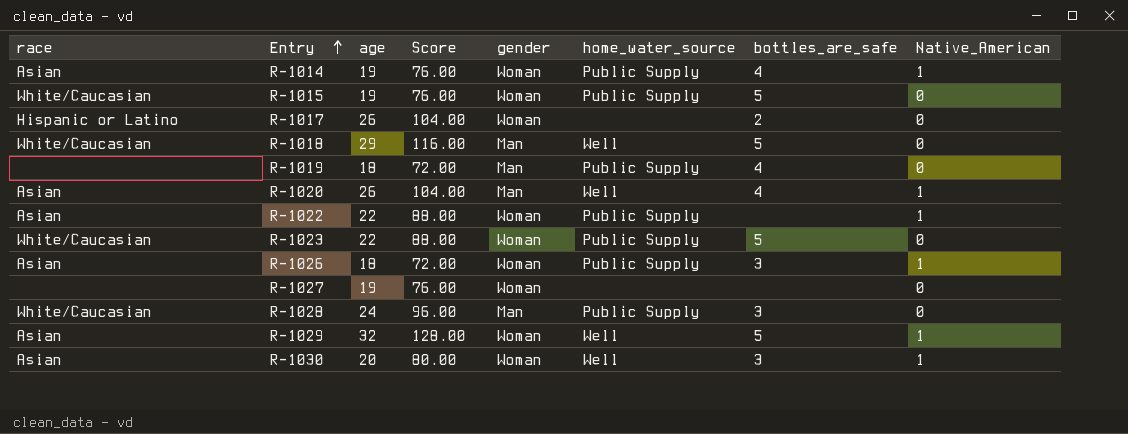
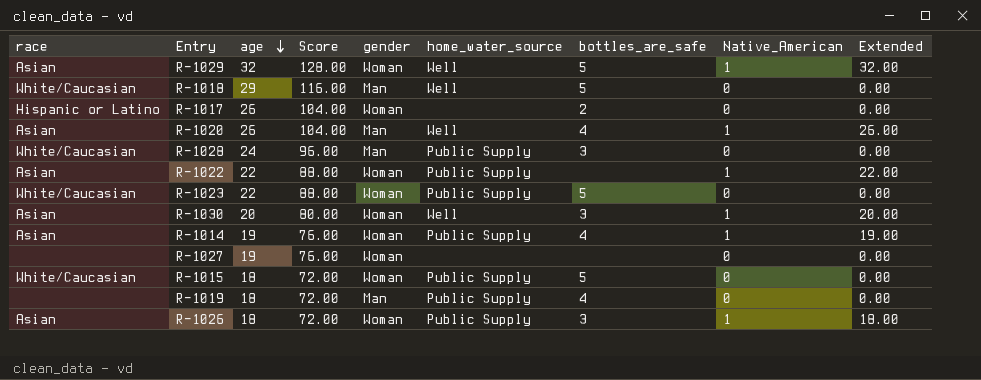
row order: Entry ascending -> age descending
column Extended | formula: none -> [age] * [Native_American]
R-1015 | age: 19 -> 18
R-1015 | Score: 76.00 -> 72.00

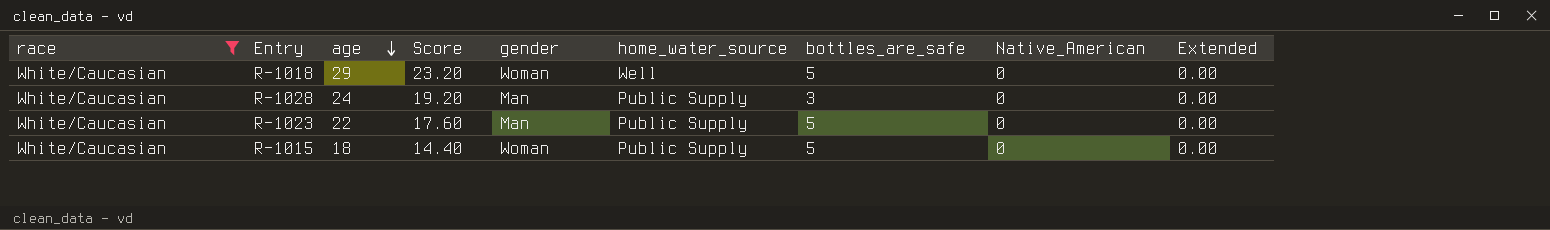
filter: none -> race = White/Caucasian
column Score | formula: [age] * 4 -> [age] * 0.8
R-1018 | gender: Man -> Woman
R-1023 | gender: Woman -> Man

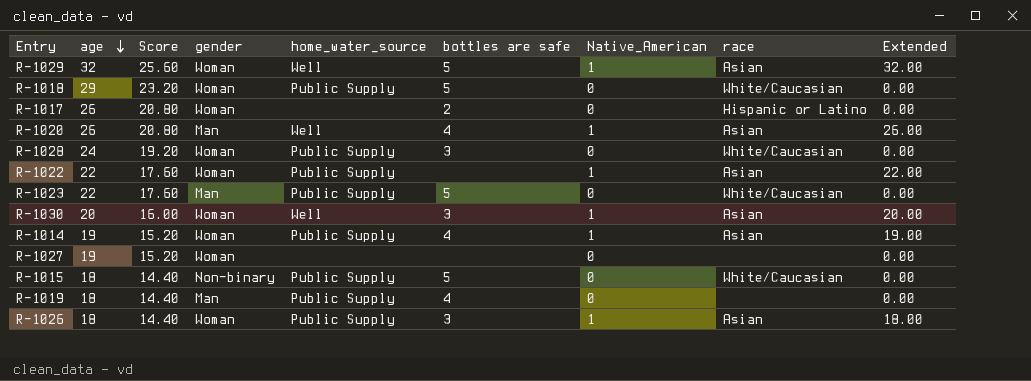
filter: race = White/Caucasian -> none
column name: bottles_are_safe -> bottles are safe
column race | position: 1 -> 8
R-1018 | home_water_source: Well -> Public Supply
R-1028 | gender: Man -> Woman
R-1015 | gender: Woman -> Non-binary

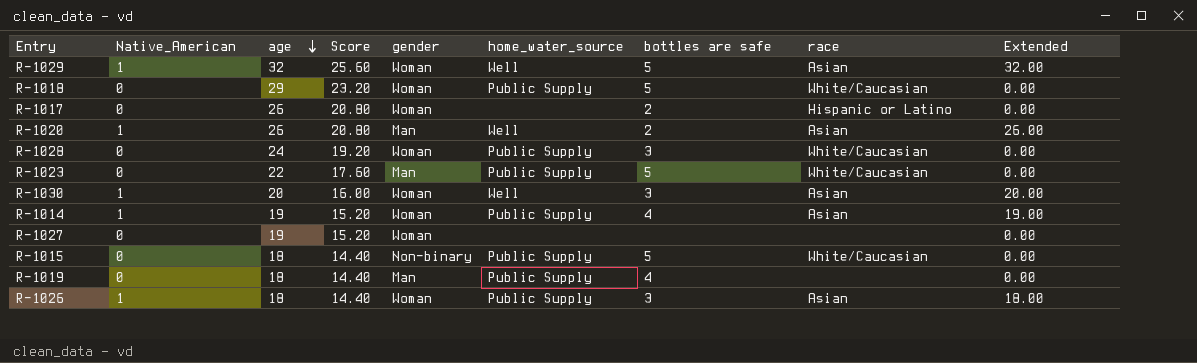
column Native_American | position: 7 -> 2
row R-1022: 22 | 17.60 | Woman | Public Supply | none | 1 | Asian | 22.00 -> none
R-1020 | bottles are safe: 4 -> 2

